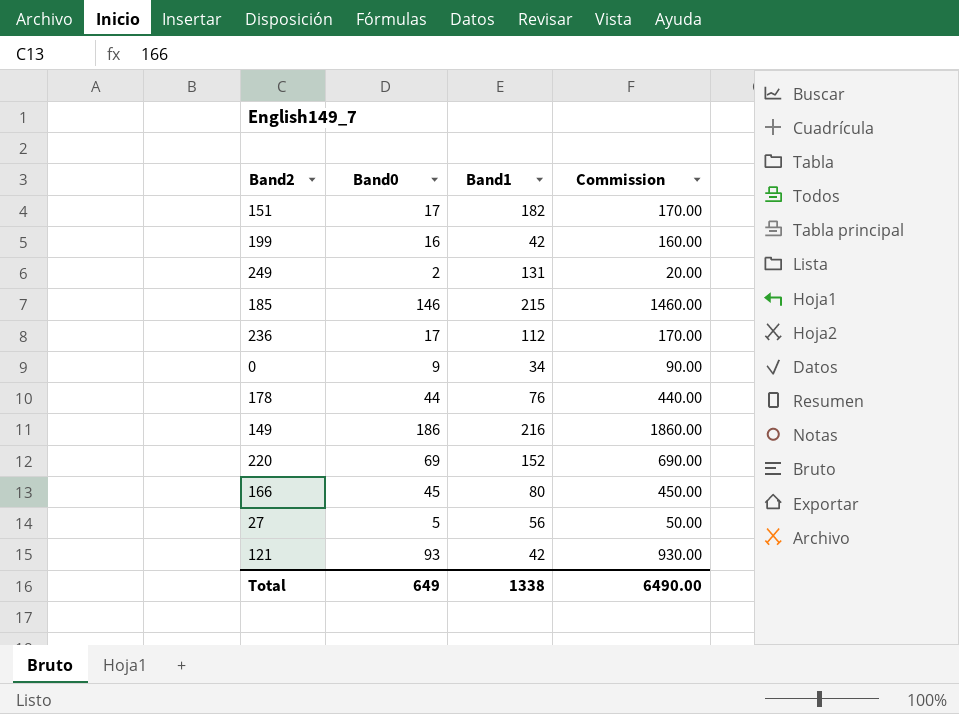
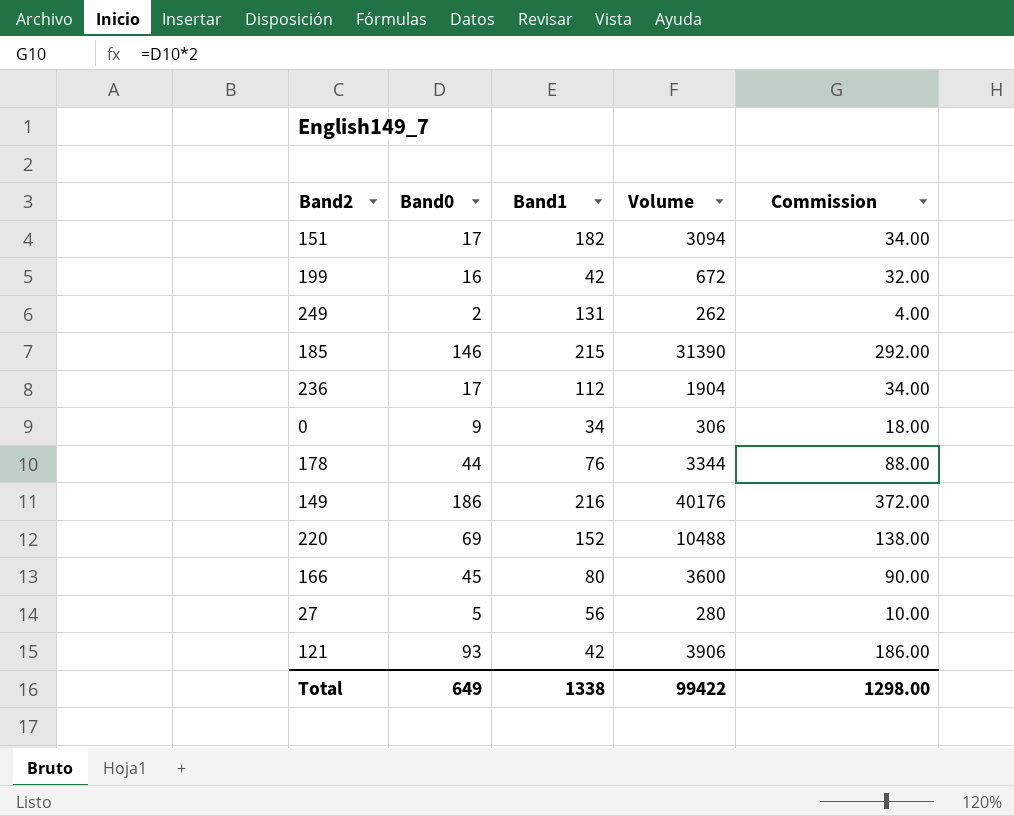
column Volume | formula: none -> [Band0] * [Band1]
column Commission | formula: [Band0] * 10 -> [Band0] * 2
Total | Commission: 6490.00 -> 1298.00

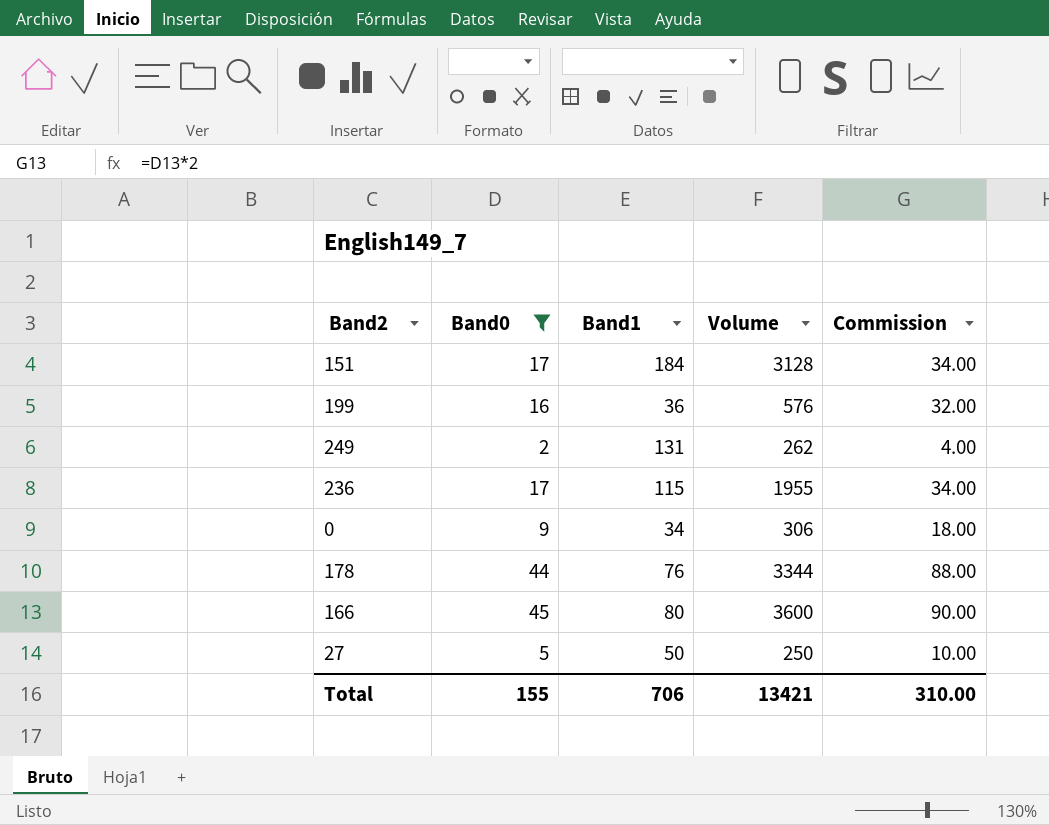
filter: none -> Band0 <= 45
151 | Band1: 182 -> 184
151 | Volume: 3094 -> 3128
199 | Band1: 42 -> 36
199 | Volume: 672 -> 576
236 | Band1: 112 -> 115
236 | Volume: 1904 -> 1955
27 | Band1: 56 -> 50
27 | Volume: 280 -> 250
Total | Band0: 649 -> 155
Total | Band1: 1338 -> 706
Total | Volume: 99422 -> 13421
Total | Commission: 1298.00 -> 310.00

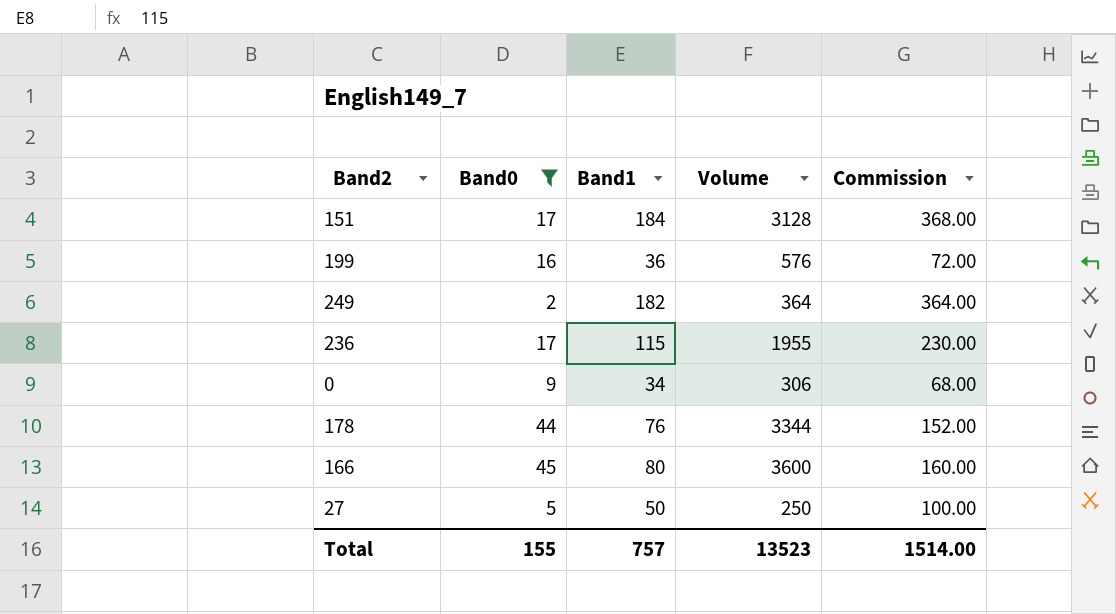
column Commission | formula: [Band0] * 2 -> [Band1] * 2
249 | Band1: 131 -> 182
249 | Volume: 262 -> 364
Total | Band1: 706 -> 757
Total | Volume: 13421 -> 13523
Total | Commission: 310.00 -> 1514.00

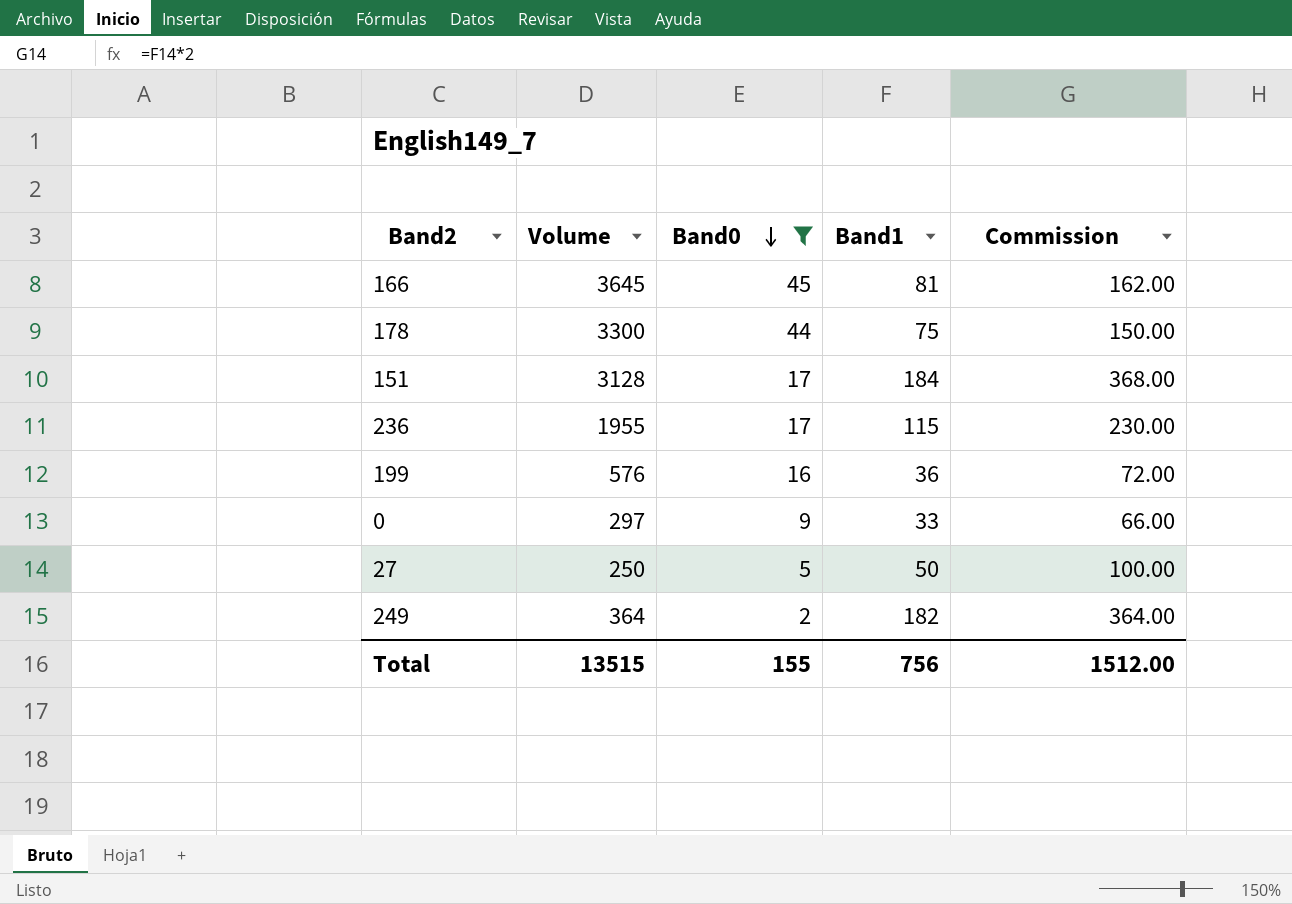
row order: none -> Band0 descending
column Volume | position: 4 -> 2
166 | Volume: 3600 -> 3645
166 | Band1: 80 -> 81
166 | Commission: 160.00 -> 162.00
178 | Volume: 3344 -> 3300
178 | Band1: 76 -> 75
178 | Commission: 152.00 -> 150.00
0 | Volume: 306 -> 297
0 | Band1: 34 -> 33
0 | Commission: 68.00 -> 66.00
Total | Volume: 13523 -> 13515
Total | Band1: 757 -> 756
Total | Commission: 1514.00 -> 1512.00

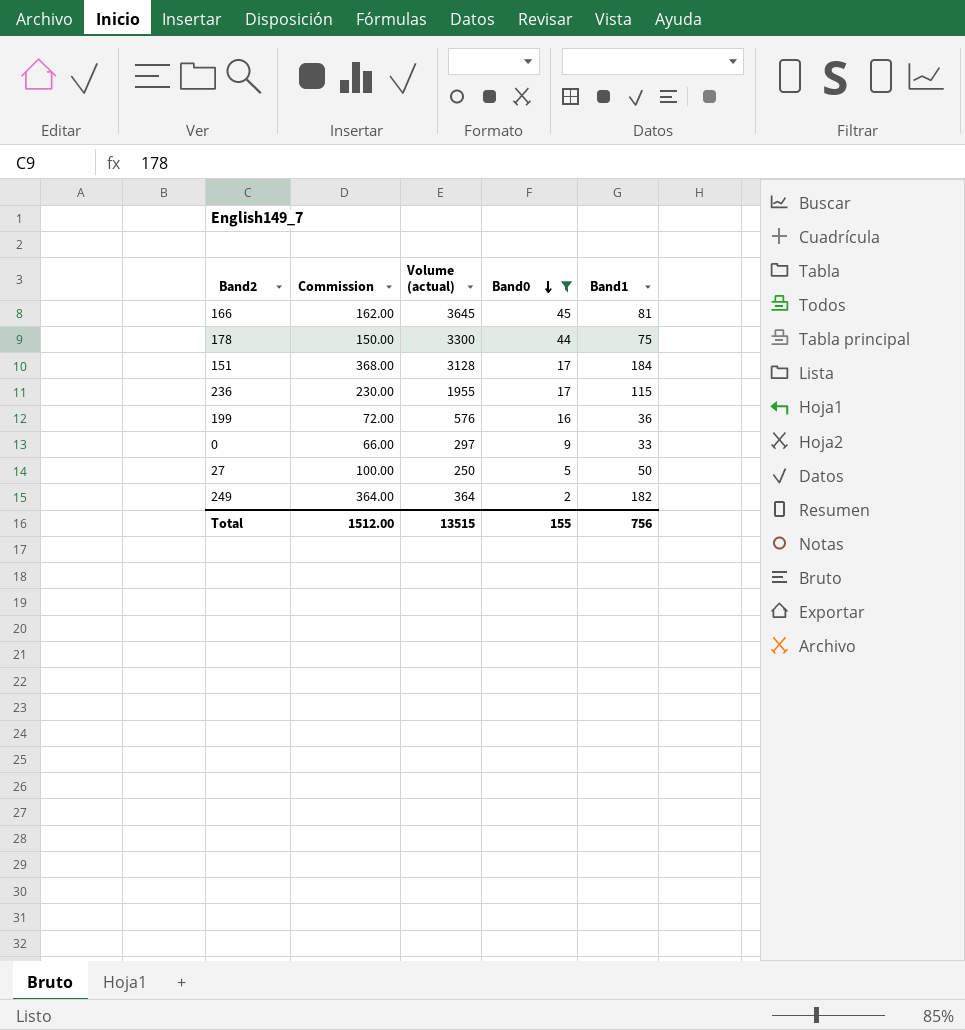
column Commission | position: 5 -> 2
column name: Volume -> Volume (actual)

